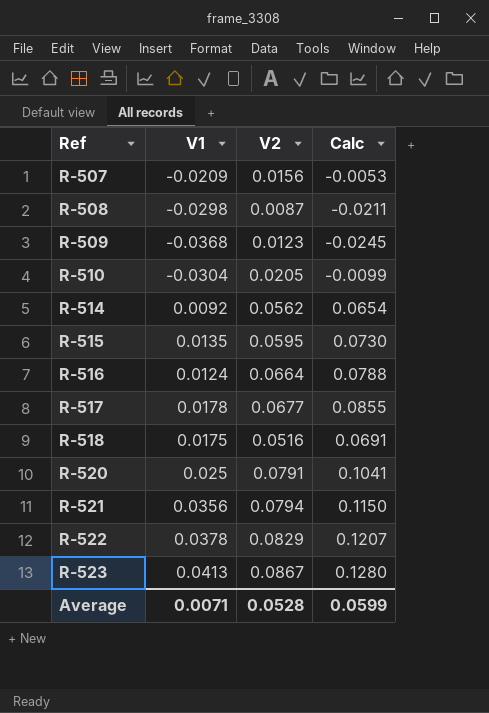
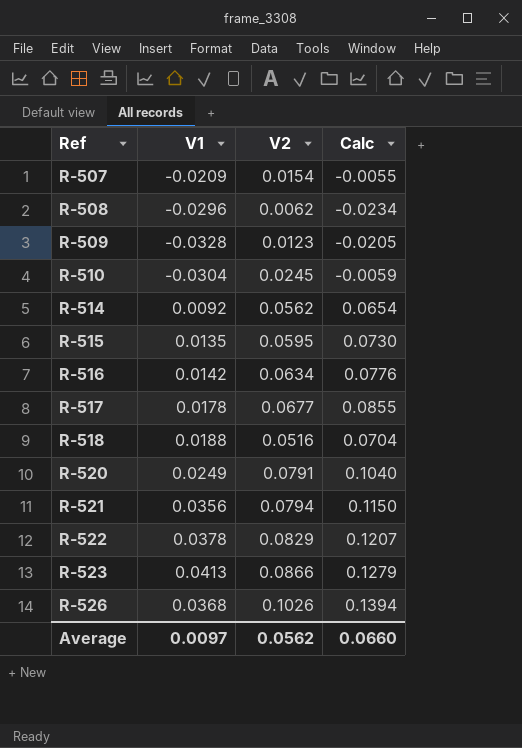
R-507 | V2: 0.0156 -> 0.0154
R-507 | Calc: -0.0053 -> -0.0055
R-508 | V1: -0.0298 -> -0.0296
R-508 | V2: 0.0087 -> 0.0062
R-508 | Calc: -0.0211 -> -0.0234
R-509 | V1: -0.0368 -> -0.0328
R-509 | Calc: -0.0245 -> -0.0205
R-510 | V2: 0.0205 -> 0.0245
R-510 | Calc: -0.0099 -> -0.0059
R-516 | V1: 0.0124 -> 0.0142
R-516 | V2: 0.0664 -> 0.0634
R-516 | Calc: 0.0788 -> 0.0776
R-518 | V1: 0.0175 -> 0.0188
R-518 | Calc: 0.0691 -> 0.0704
R-520 | V1: 0.025 -> 0.0249
R-520 | Calc: 0.1041 -> 0.1040
R-523 | V2: 0.0867 -> 0.0866
R-523 | Calc: 0.1280 -> 0.1279
row R-526: none -> 0.0368 | 0.1026 | 0.1394
Average | V1: 0.0071 -> 0.0097
Average | V2: 0.0528 -> 0.0562
Average | Calc: 0.0599 -> 0.0660

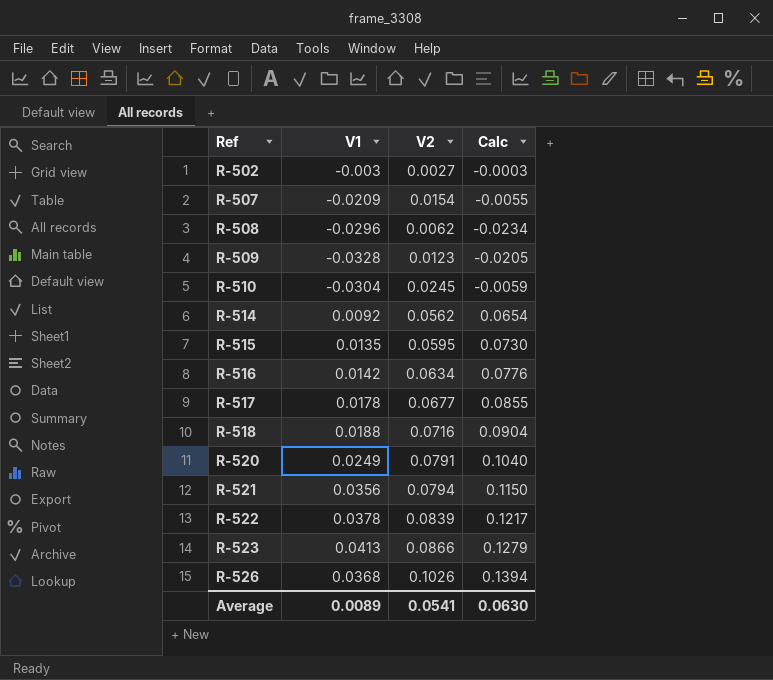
row R-502: none -> -0.003 | 0.0027 | -0.0003
R-518 | V2: 0.0516 -> 0.0716
R-518 | Calc: 0.0704 -> 0.0904
R-522 | V2: 0.0829 -> 0.0839
R-522 | Calc: 0.1207 -> 0.1217
Average | V1: 0.0097 -> 0.0089
Average | V2: 0.0562 -> 0.0541
Average | Calc: 0.0660 -> 0.0630

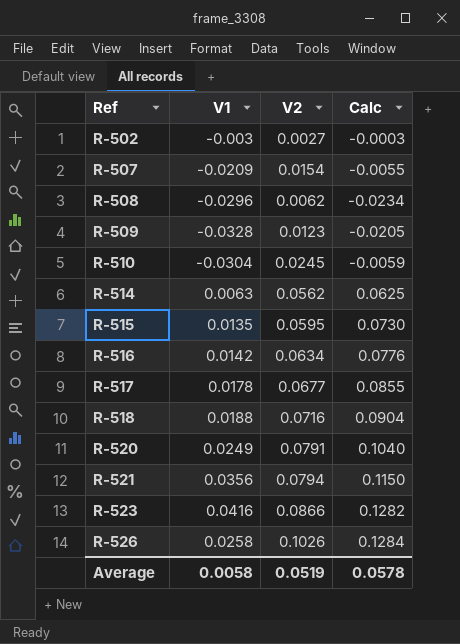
row R-522: 0.0378 | 0.0839 | 0.1217 -> none
R-514 | V1: 0.0092 -> 0.0063
R-514 | Calc: 0.0654 -> 0.0625
R-523 | V1: 0.0413 -> 0.0416
R-523 | Calc: 0.1279 -> 0.1282
R-526 | V1: 0.0368 -> 0.0258
R-526 | Calc: 0.1394 -> 0.1284
Average | V1: 0.0089 -> 0.0058
Average | V2: 0.0541 -> 0.0519
Average | Calc: 0.0630 -> 0.0578

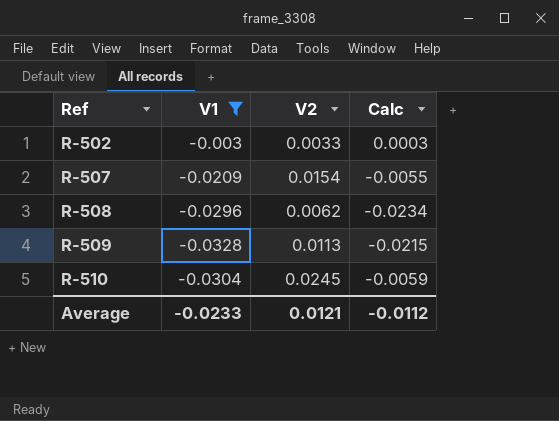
filter: none -> V1 <= -0.003
R-502 | V2: 0.0027 -> 0.0033
R-502 | Calc: -0.0003 -> 0.0003
R-509 | V2: 0.0123 -> 0.0113
R-509 | Calc: -0.0205 -> -0.0215
Average | V1: 0.0058 -> -0.0233
Average | V2: 0.0519 -> 0.0121
Average | Calc: 0.0578 -> -0.0112

